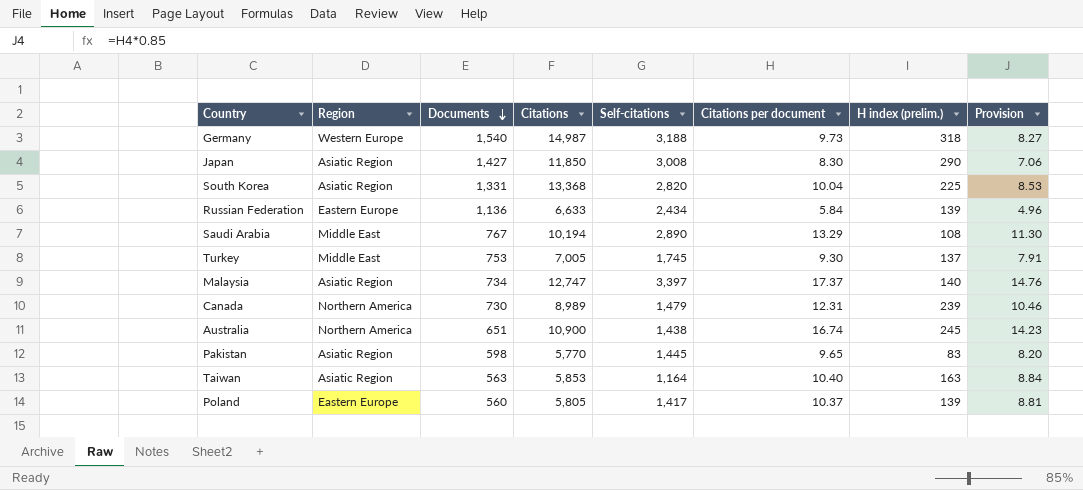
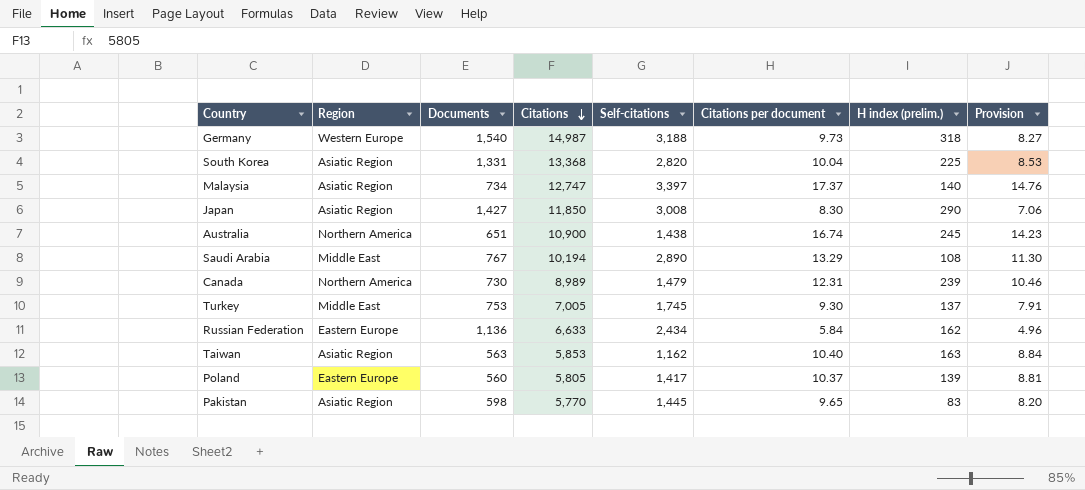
row order: Documents descending -> Citations descending
Russian Federation | H index (prelim.): 139 -> 162
Taiwan | Self-citations: 1,164 -> 1,162

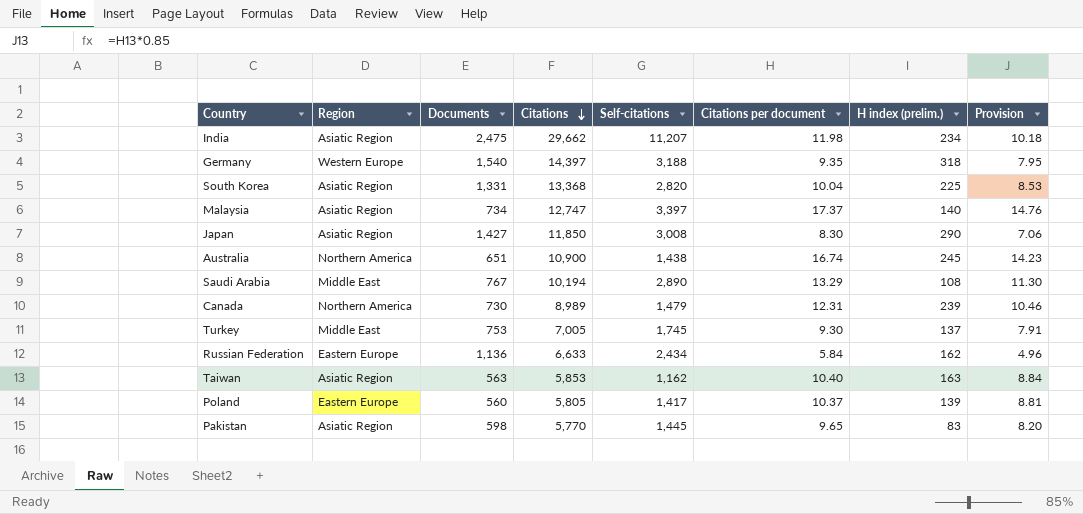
row India: none -> Asiatic Region | 2,475 | 29,662 | 11,207 | 11.98 | 234 | 10.18
Germany | Citations: 14,987 -> 14,397
Germany | Citations per document: 9.73 -> 9.35
Germany | Provision: 8.27 -> 7.95

